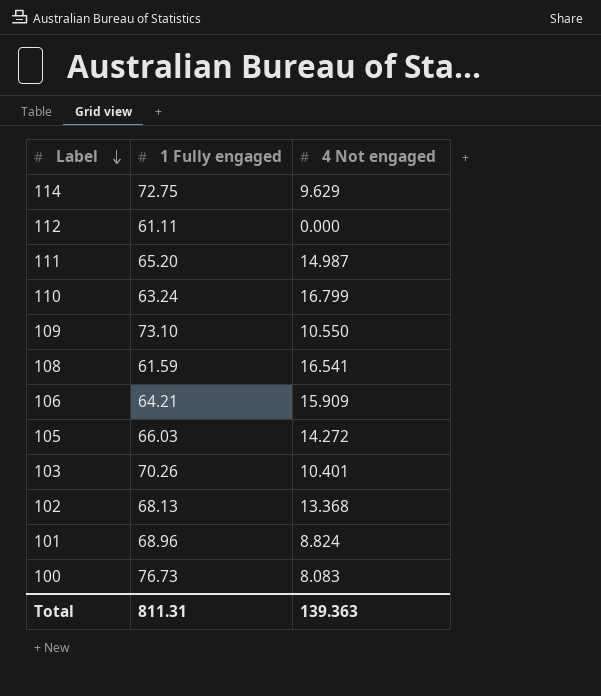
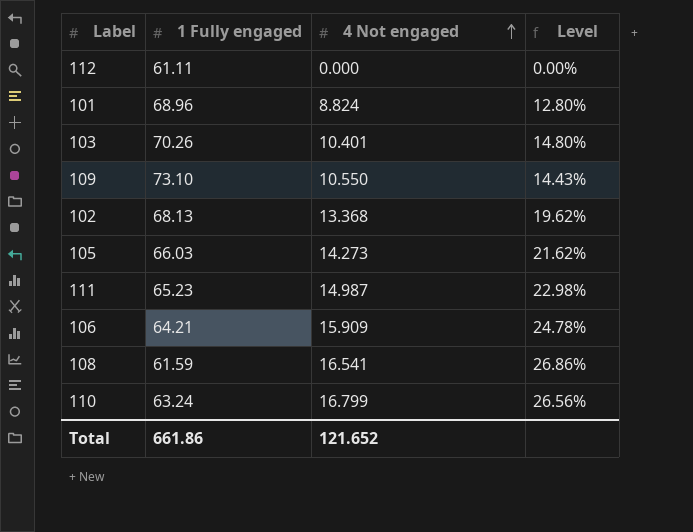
row order: Label descending -> 4 Not engaged ascending
column Level | formula: none -> [4 Not engaged] / [1 Fully engaged]
row 114: 72.75 | 9.629 -> none
row 100: 76.73 | 8.083 -> none
105 | 4 Not engaged: 14.272 -> 14.273
111 | 1 Fully engaged: 65.20 -> 65.23
Total | 1 Fully engaged: 811.31 -> 661.86
Total | 4 Not engaged: 139.363 -> 121.652

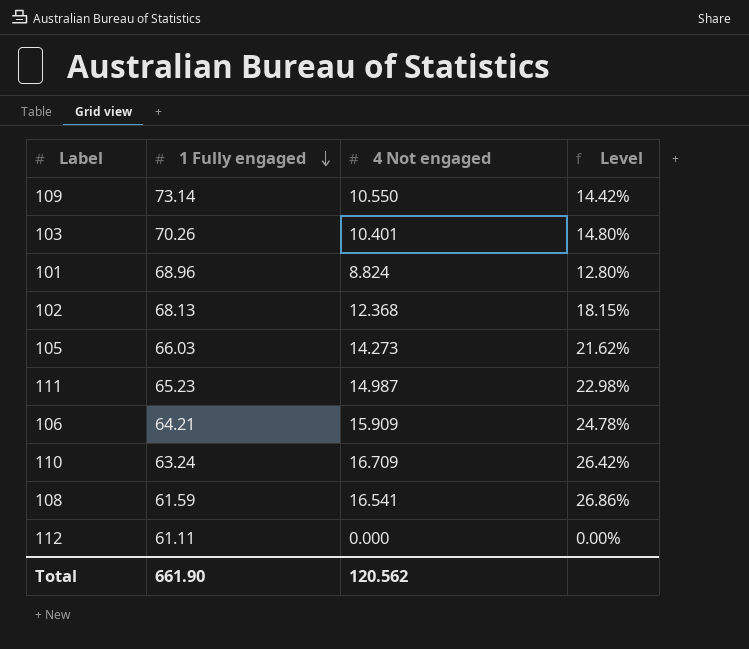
row order: 4 Not engaged ascending -> 1 Fully engaged descending
109 | 1 Fully engaged: 73.10 -> 73.14
109 | Level: 14.43% -> 14.42%
102 | 4 Not engaged: 13.368 -> 12.368
102 | Level: 19.62% -> 18.15%
110 | 4 Not engaged: 16.799 -> 16.709
110 | Level: 26.56% -> 26.42%
Total | 1 Fully engaged: 661.86 -> 661.90
Total | 4 Not engaged: 121.652 -> 120.562

